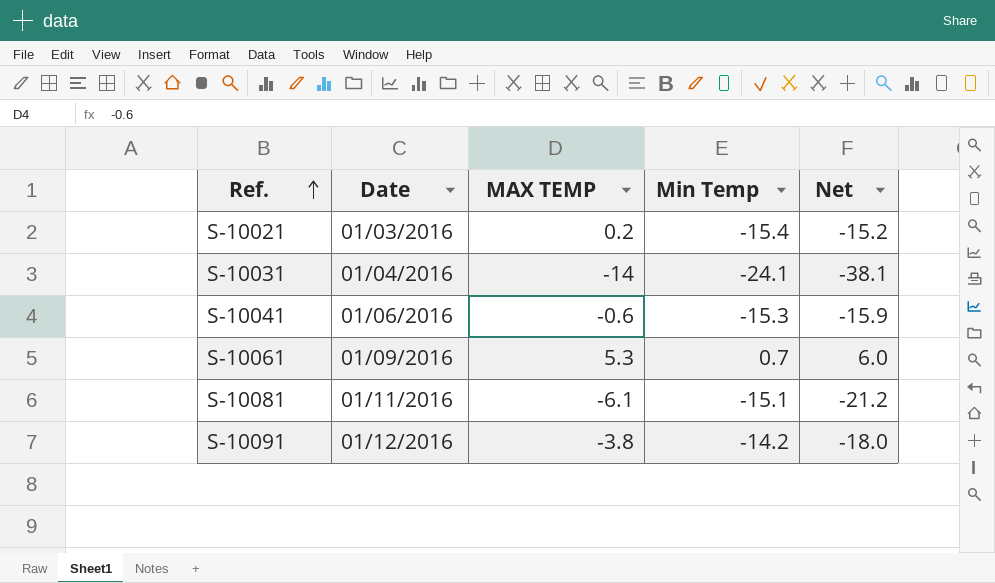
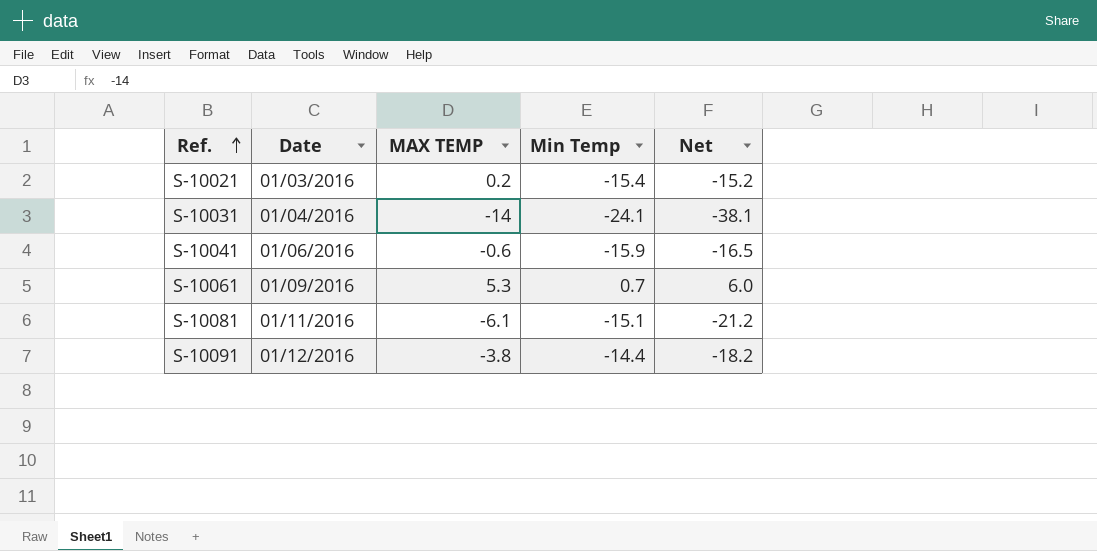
S-10041 | Min Temp: -15.3 -> -15.9
S-10041 | Net: -15.9 -> -16.5
S-10091 | Min Temp: -14.2 -> -14.4
S-10091 | Net: -18.0 -> -18.2

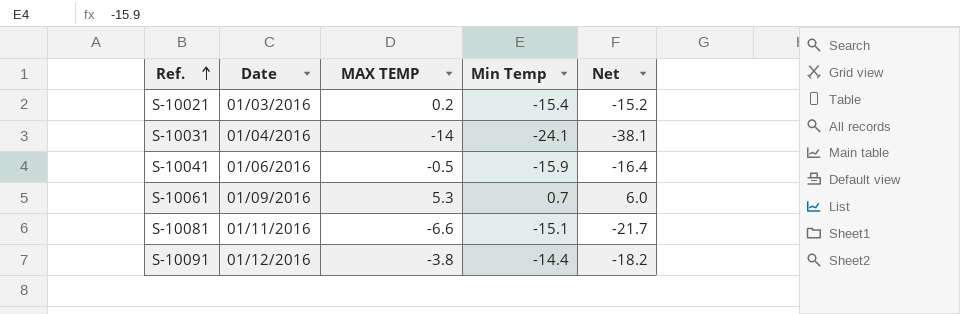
S-10041 | MAX TEMP: -0.6 -> -0.5
S-10041 | Net: -16.5 -> -16.4
S-10081 | MAX TEMP: -6.1 -> -6.6
S-10081 | Net: -21.2 -> -21.7

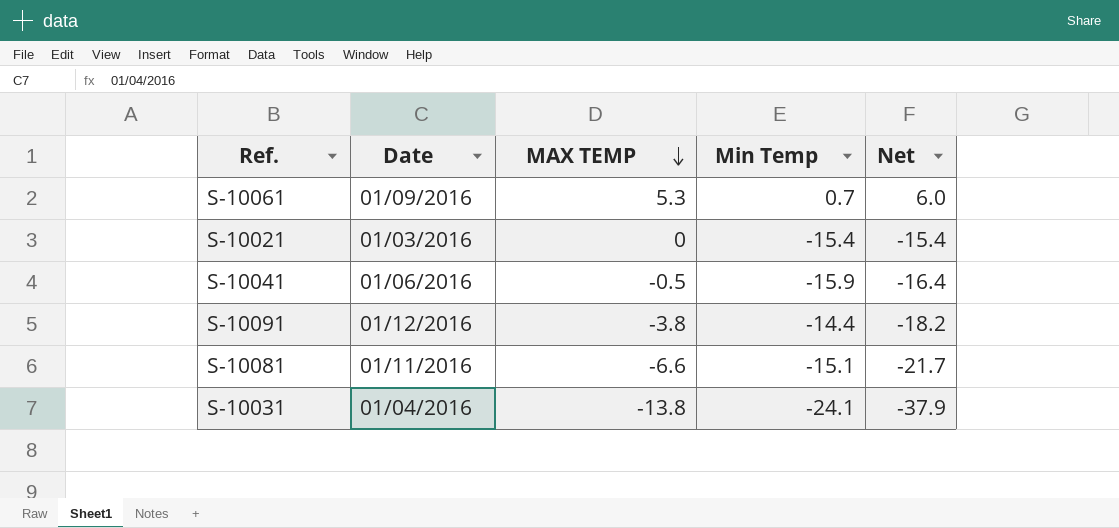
row order: Ref. ascending -> MAX TEMP descending
S-10021 | MAX TEMP: 0.2 -> 0
S-10021 | Net: -15.2 -> -15.4
S-10031 | MAX TEMP: -14 -> -13.8
S-10031 | Net: -38.1 -> -37.9

